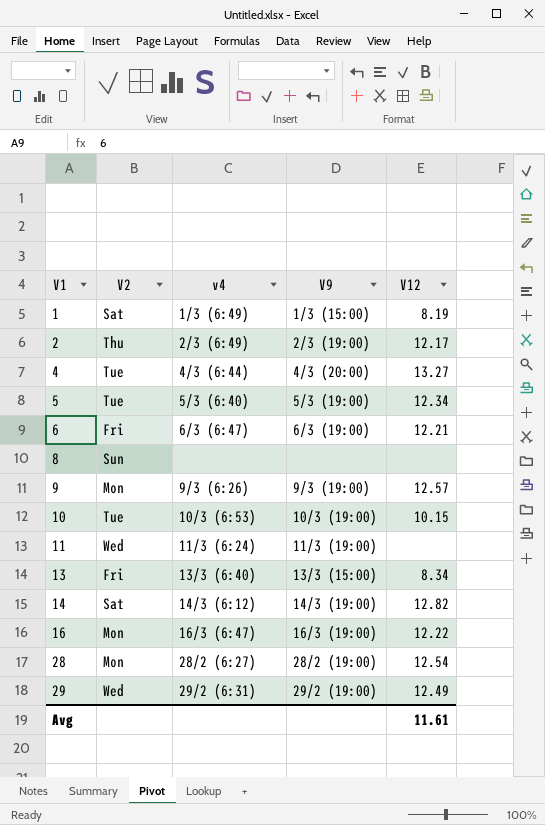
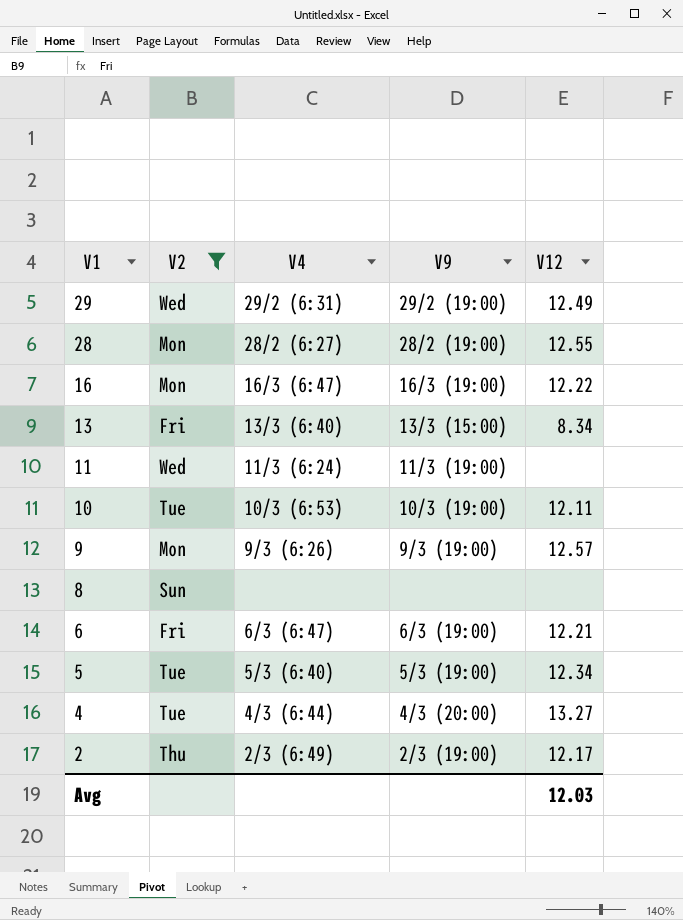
filter: none -> V2 != Sat
row order: V1 ascending -> V1 descending
column name: v4 -> V4
28 | V12: 12.54 -> 12.55
10 | V12: 10.15 -> 12.11
Avg | V12: 11.61 -> 12.03

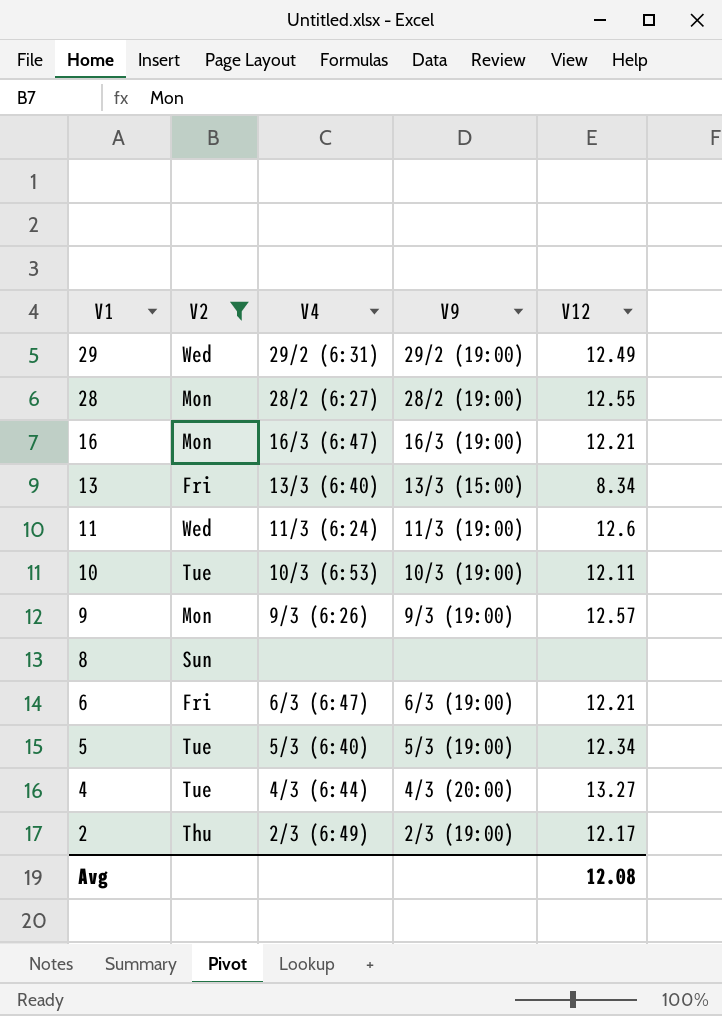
16 | V12: 12.22 -> 12.21
11 | V12: none -> 12.6
Avg | V12: 12.03 -> 12.08

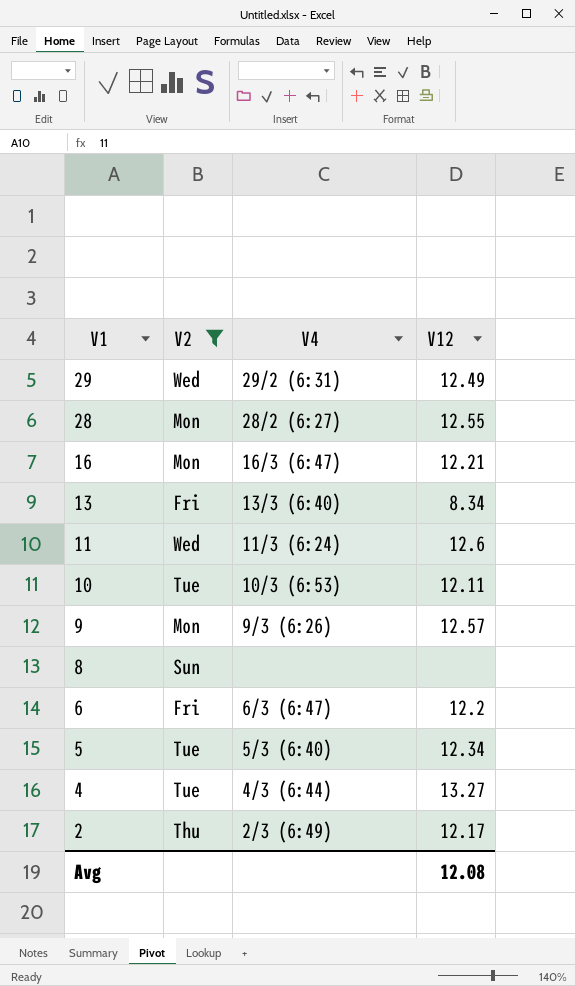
column V9 | position: 4 -> none
6 | V12: 12.21 -> 12.2

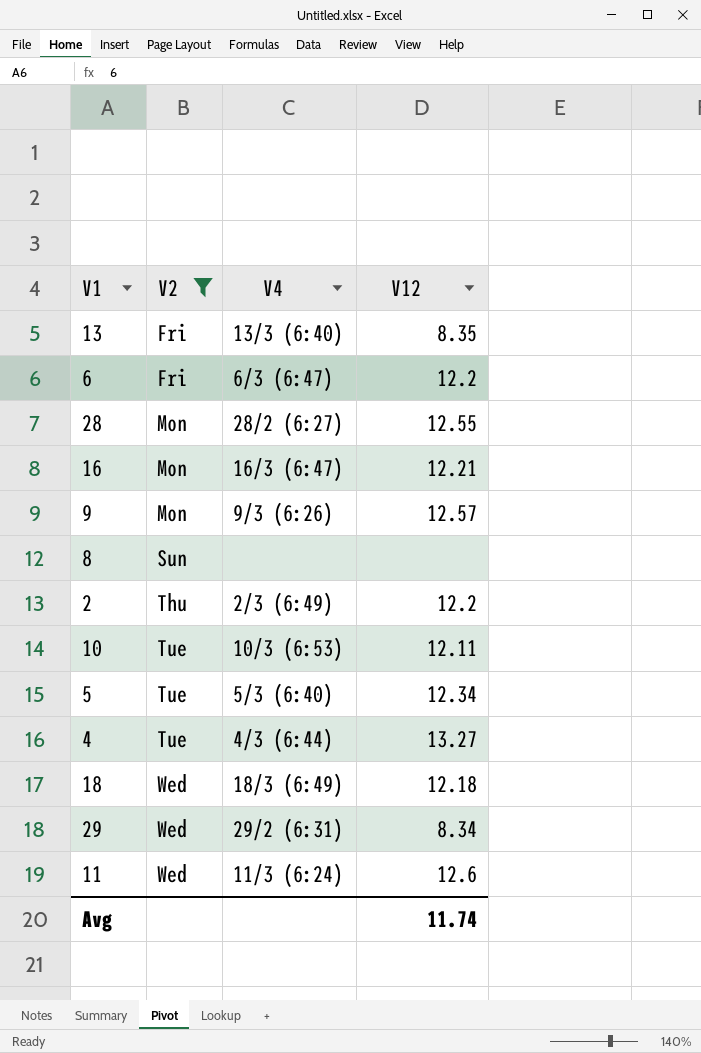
row order: V1 descending -> V2 ascending
13 | V12: 8.34 -> 8.35
2 | V12: 12.17 -> 12.2
row 18: none -> Wed | 18/3 (6:49) | 12.18
29 | V12: 12.49 -> 8.34
Avg | V12: 12.08 -> 11.74

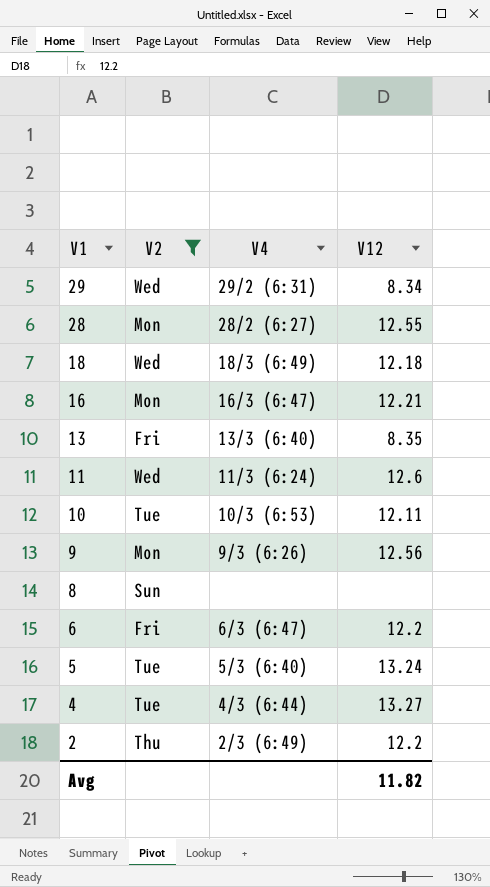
row order: V2 ascending -> V1 descending
9 | V12: 12.57 -> 12.56
5 | V12: 12.34 -> 13.24
Avg | V12: 11.74 -> 11.82

